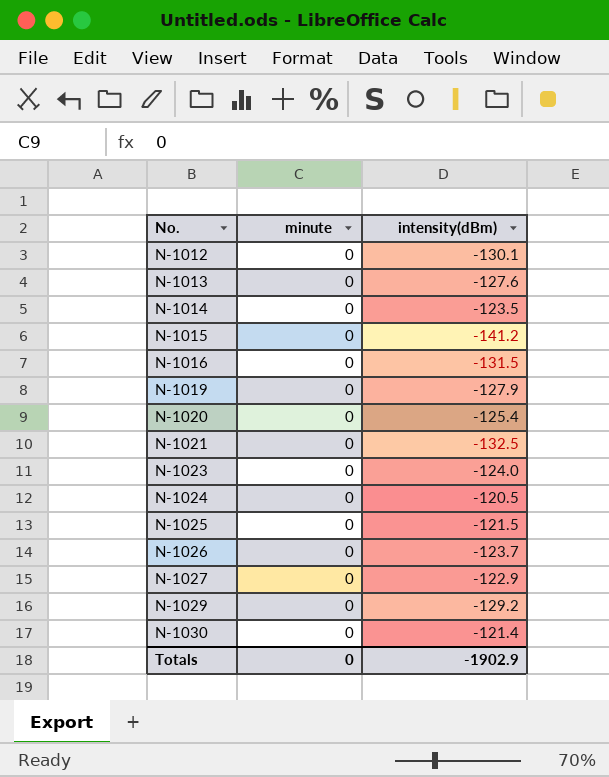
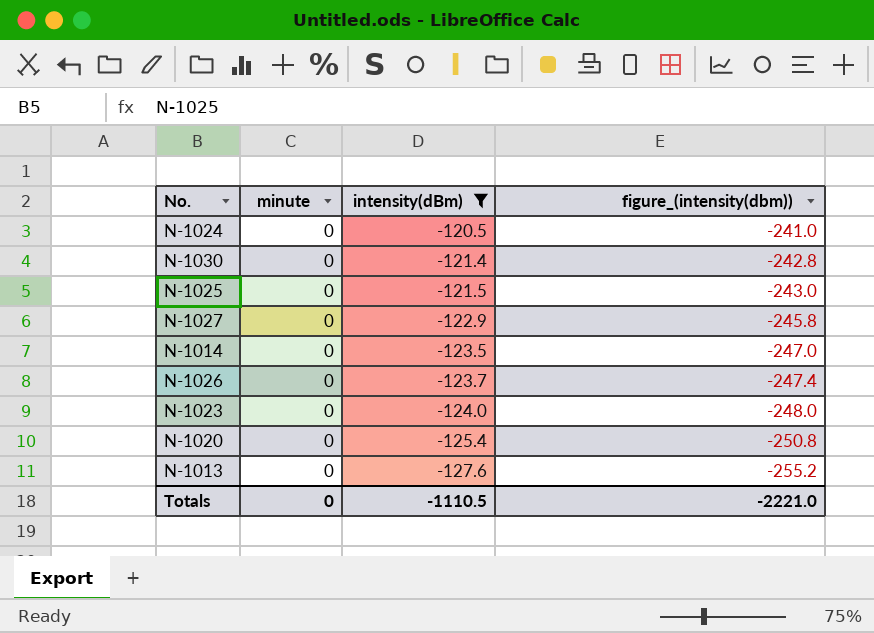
filter: none -> intensity(dBm) >= -127.6
row order: No. ascending -> intensity(dBm) descending
column figure_(intensity(dbm)) | formula: none -> [intensity(dBm)] * 2
Totals | intensity(dBm): -1902.9 -> -1110.5

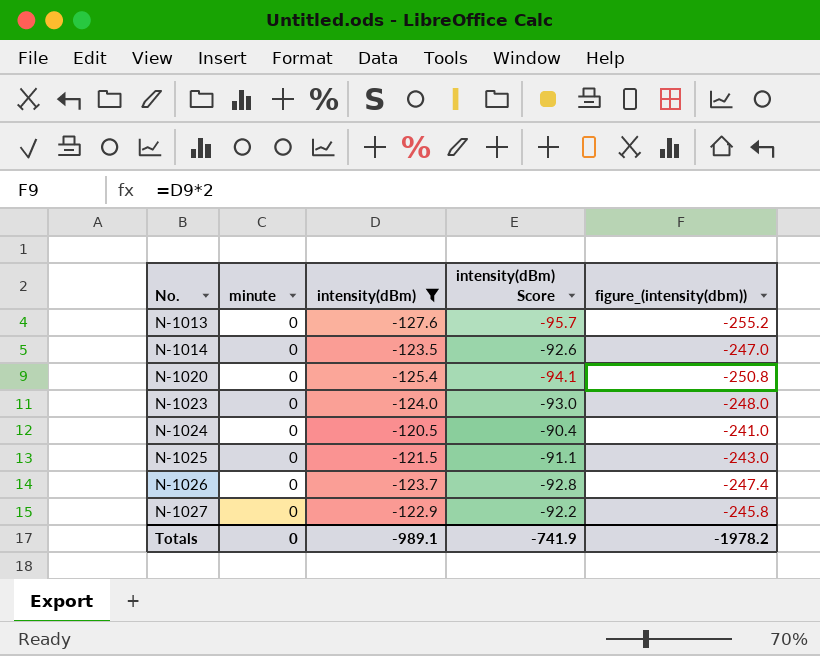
row order: intensity(dBm) descending -> No. ascending
column intensity(dBm) Score | formula: none -> [intensity(dBm)] * 0.75
row N-1030: 0 | -121.4 | -242.8 -> none
Totals | intensity(dBm): -1110.5 -> -989.1
Totals | figure_(intensity(dbm)): -2221.0 -> -1978.2

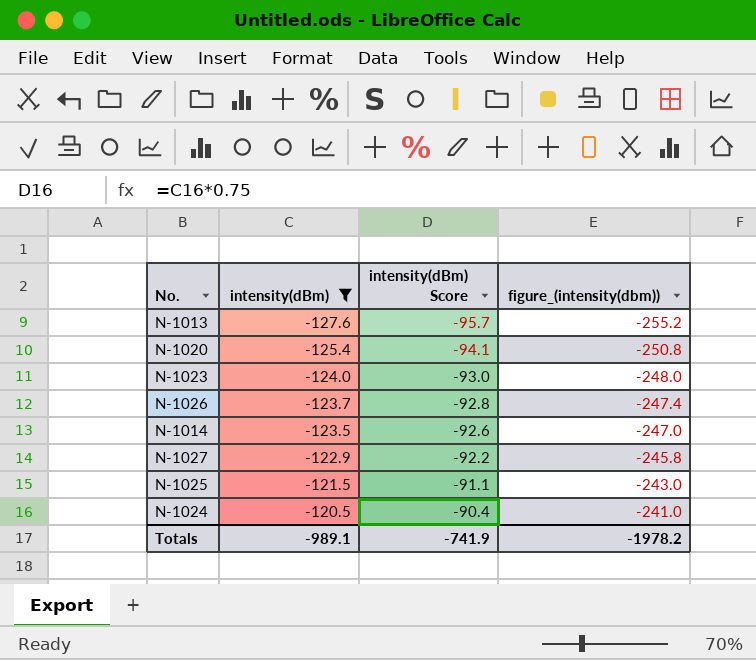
row order: No. ascending -> intensity(dBm) ascending
column minute | position: 2 -> none

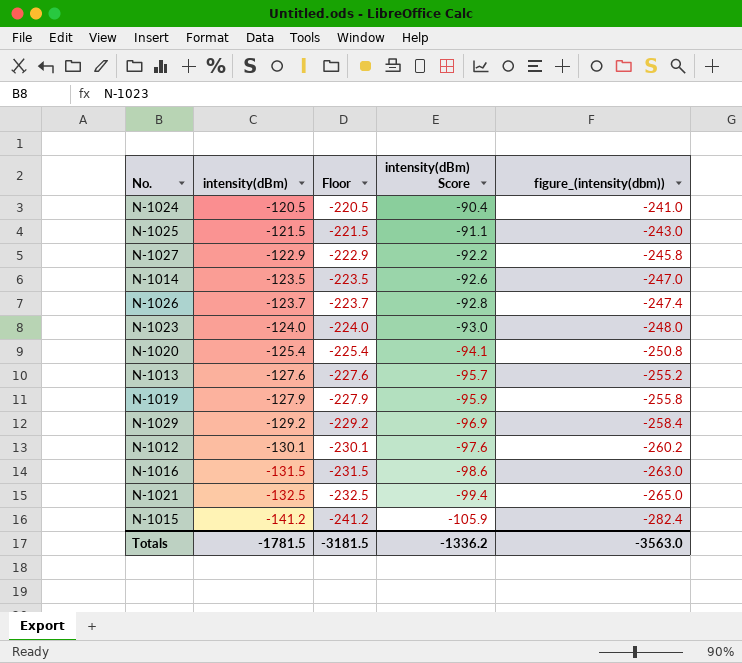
filter: intensity(dBm) >= -127.6 -> none
row order: intensity(dBm) ascending -> intensity(dBm) descending
column Floor | formula: none -> [intensity(dBm)] - 100
Totals | intensity(dBm): -989.1 -> -1781.5
Totals | intensity(dBm) Score: -741.9 -> -1336.2
Totals | figure_(intensity(dbm)): -1978.2 -> -3563.0

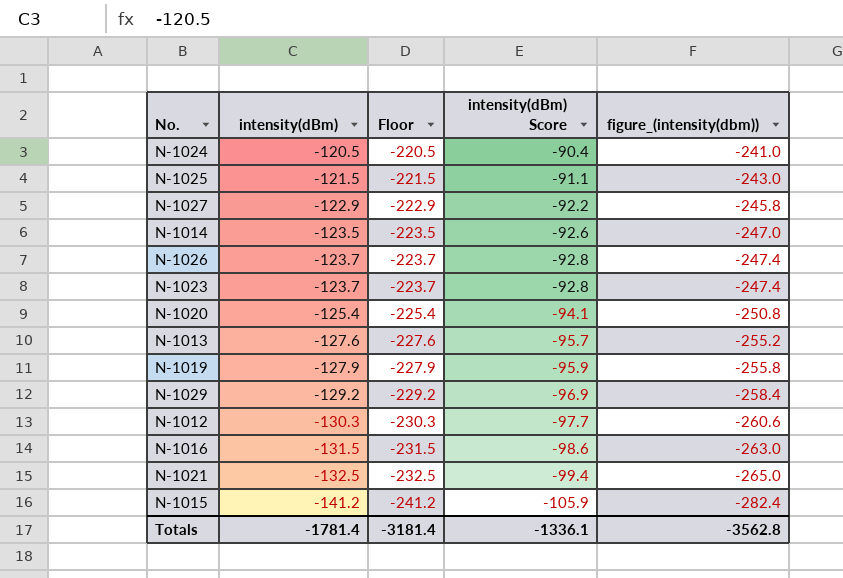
N-1023 | intensity(dBm): -124.0 -> -123.7
N-1023 | Floor: -224.0 -> -223.7
N-1023 | intensity(dBm) Score: -93.0 -> -92.8
N-1023 | figure_(intensity(dbm)): -248.0 -> -247.4
N-1012 | intensity(dBm): -130.1 -> -130.3
N-1012 | Floor: -230.1 -> -230.3
N-1012 | intensity(dBm) Score: -97.6 -> -97.7
N-1012 | figure_(intensity(dbm)): -260.2 -> -260.6
Totals | intensity(dBm): -1781.5 -> -1781.4
Totals | Floor: -3181.5 -> -3181.4
Totals | intensity(dBm) Score: -1336.2 -> -1336.1
Totals | figure_(intensity(dbm)): -3563.0 -> -3562.8

